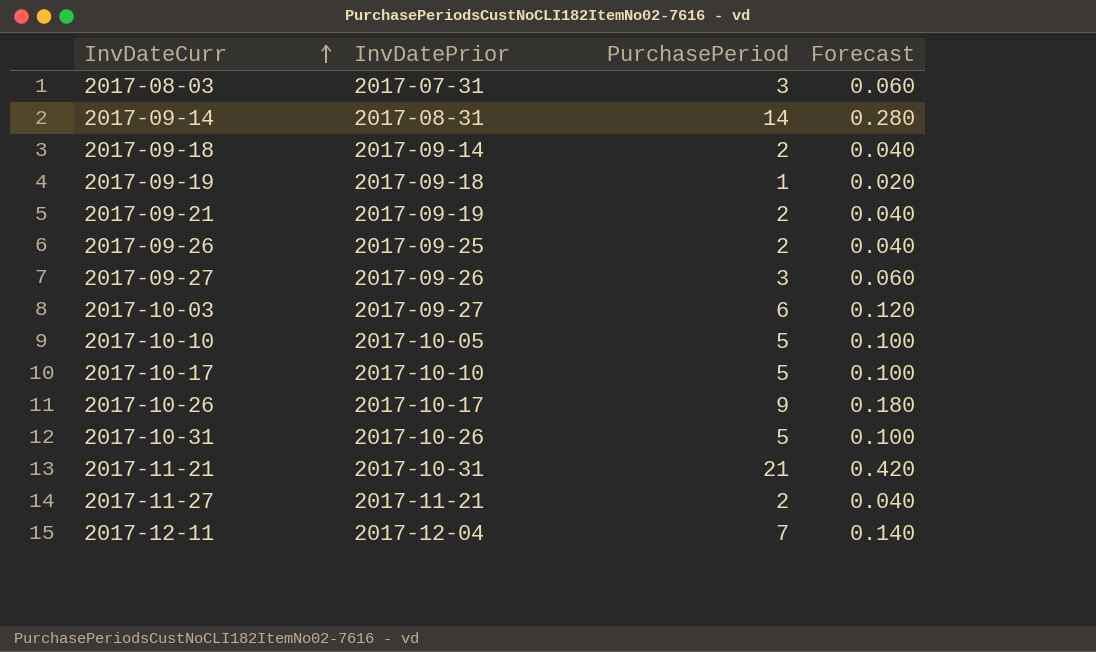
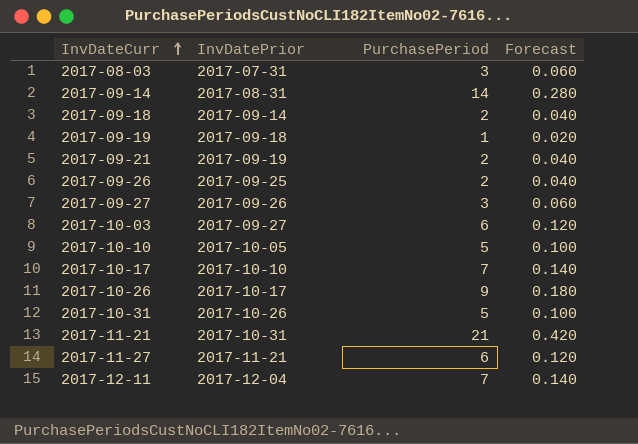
2017-10-17 | PurchasePeriod: 5 -> 7
2017-10-17 | Forecast: 0.100 -> 0.140
2017-11-27 | PurchasePeriod: 2 -> 6
2017-11-27 | Forecast: 0.040 -> 0.120

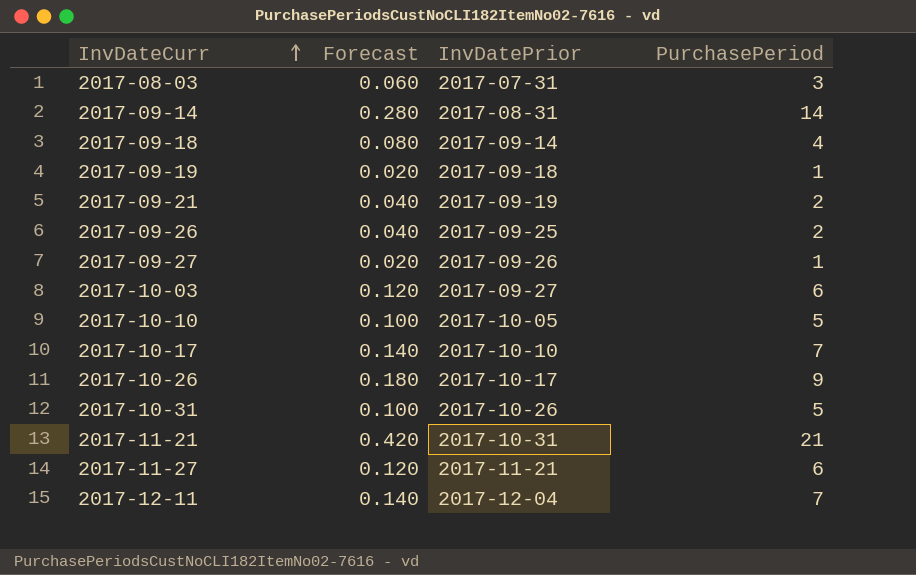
column Forecast | position: 4 -> 2
2017-09-18 | Forecast: 0.040 -> 0.080
2017-09-18 | PurchasePeriod: 2 -> 4
2017-09-27 | Forecast: 0.060 -> 0.020
2017-09-27 | PurchasePeriod: 3 -> 1

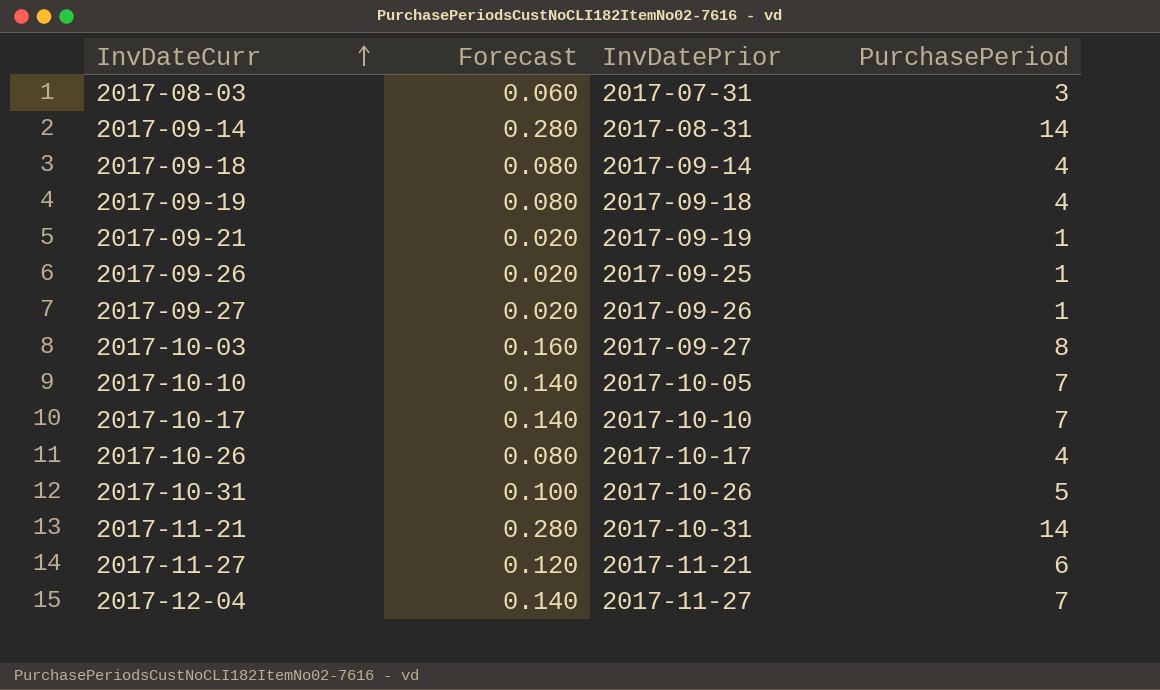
row 2017-12-11: 0.140 | 2017-12-04 | 7 -> none
2017-09-19 | Forecast: 0.020 -> 0.080
2017-09-19 | PurchasePeriod: 1 -> 4
2017-09-21 | Forecast: 0.040 -> 0.020
2017-09-21 | PurchasePeriod: 2 -> 1
2017-09-26 | Forecast: 0.040 -> 0.020
2017-09-26 | PurchasePeriod: 2 -> 1
2017-10-03 | Forecast: 0.120 -> 0.160
2017-10-03 | PurchasePeriod: 6 -> 8
2017-10-10 | Forecast: 0.100 -> 0.140
2017-10-10 | PurchasePeriod: 5 -> 7
2017-10-26 | Forecast: 0.180 -> 0.080
2017-10-26 | PurchasePeriod: 9 -> 4
2017-11-21 | Forecast: 0.420 -> 0.280
2017-11-21 | PurchasePeriod: 21 -> 14
row 2017-12-04: none -> 0.140 | 2017-11-27 | 7

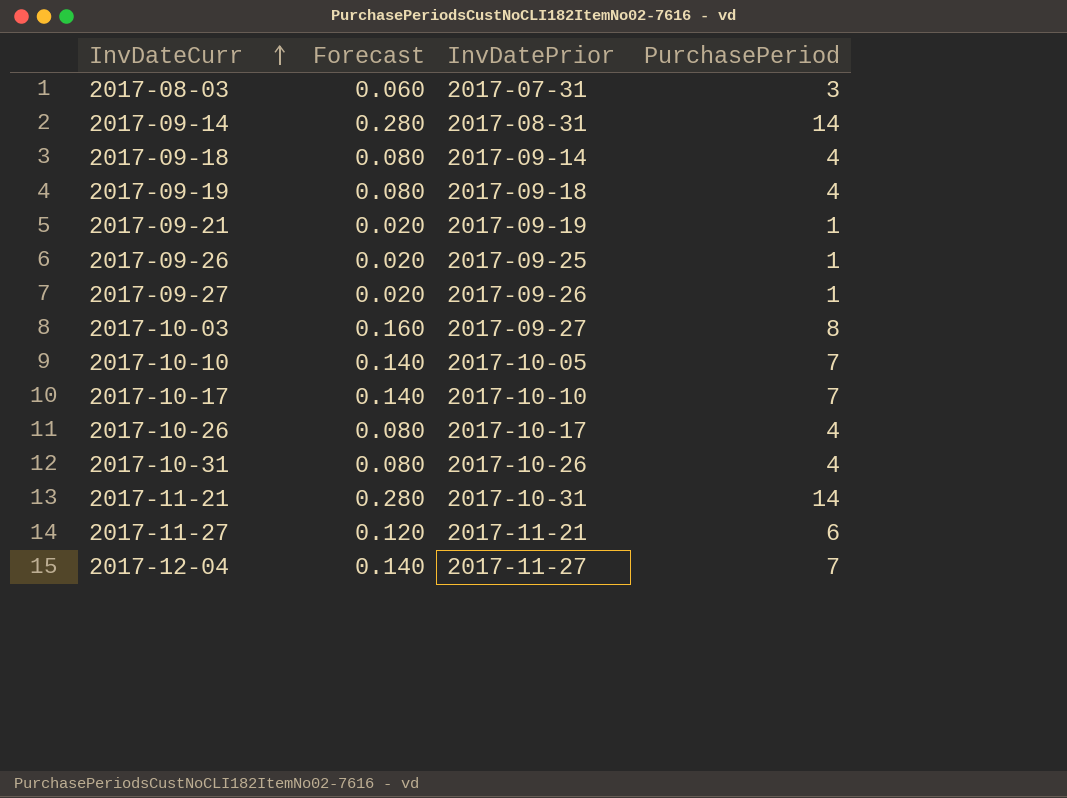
2017-10-31 | Forecast: 0.100 -> 0.080
2017-10-31 | PurchasePeriod: 5 -> 4

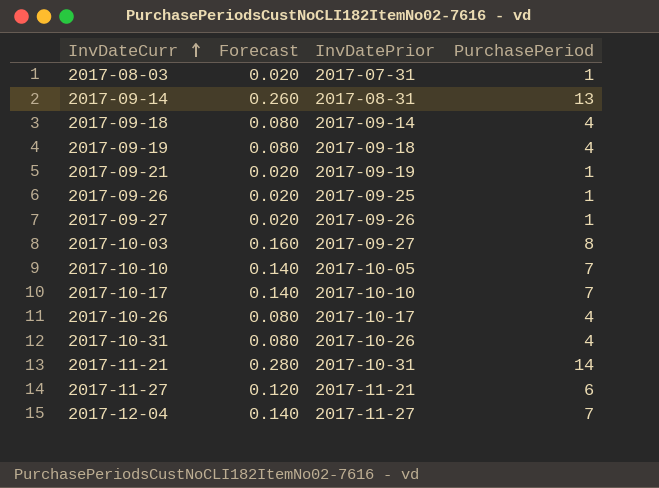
2017-08-03 | Forecast: 0.060 -> 0.020
2017-08-03 | PurchasePeriod: 3 -> 1
2017-09-14 | Forecast: 0.280 -> 0.260
2017-09-14 | PurchasePeriod: 14 -> 13

